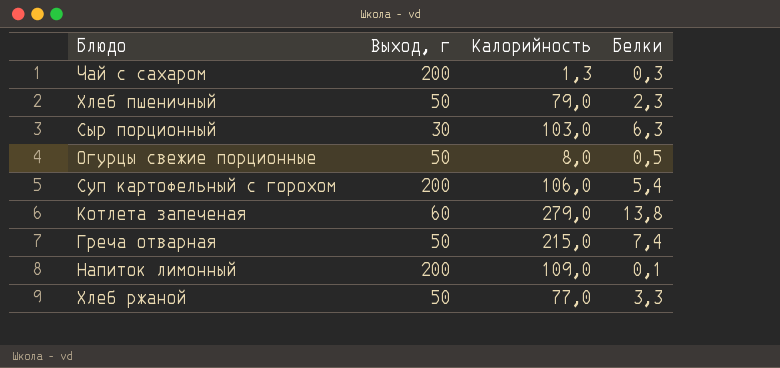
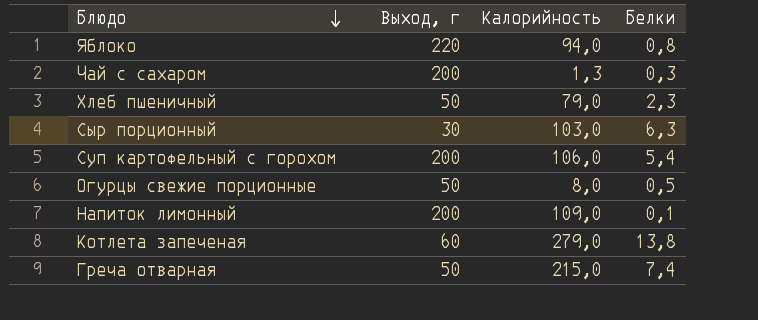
row order: none -> Блюдо descending
row Хлеб ржаной: 50 | 77,0 | 3,3 -> none
row Яблоко: none -> 220 | 94,0 | 0,8

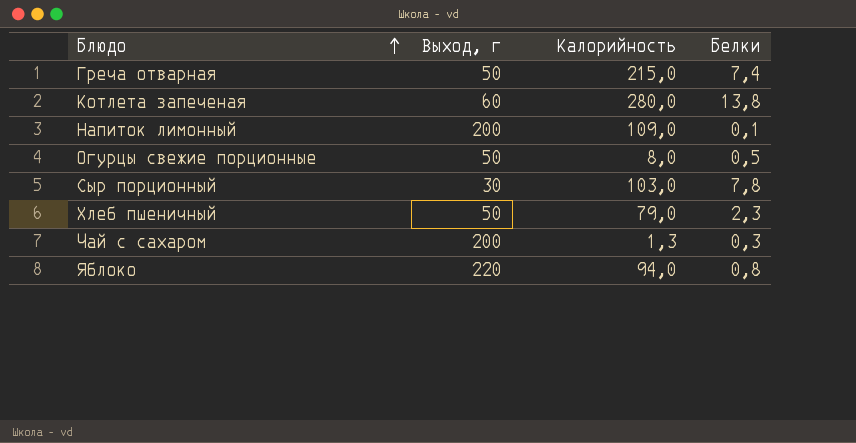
row order: Блюдо descending -> Блюдо ascending
row Суп картофельный с горохом: 200 | 106,0 | 5,4 -> none
Котлета запеченая | Калорийность: 279,0 -> 280,0
Сыр порционный | Белки: 6,3 -> 7,8

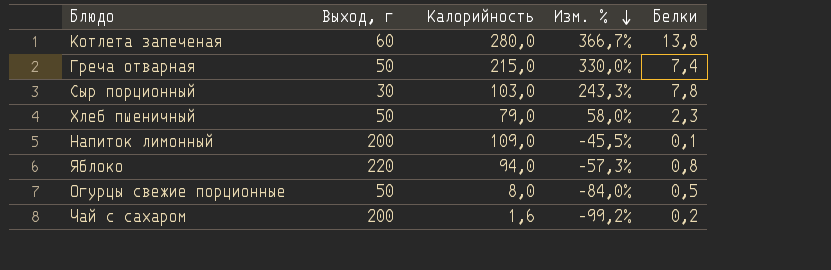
row order: Блюдо ascending -> Изм. % descending
column Изм. % | formula: none -> ([Калорийность] - [Выход, г]) / [Выход, г]
Чай с сахаром | Калорийность: 1,3 -> 1,6
Чай с сахаром | Белки: 0,3 -> 0,2

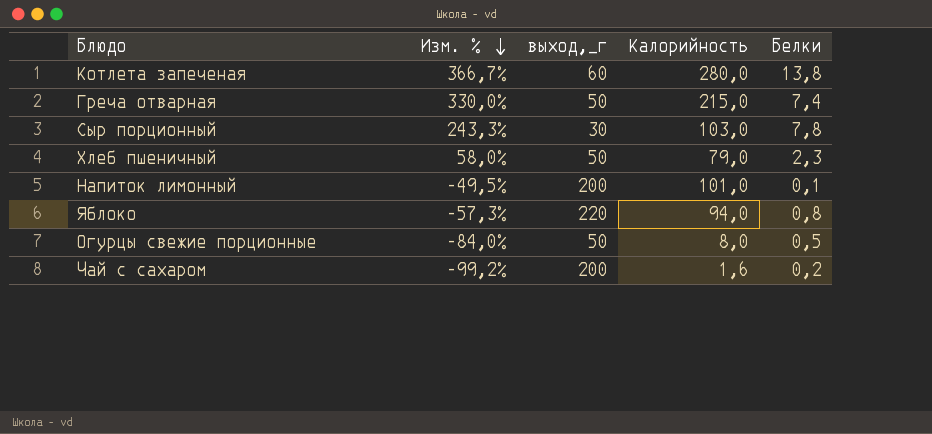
column Изм. % | position: 4 -> 2
column name: Выход, г -> выход,_г
Напиток лимонный | Изм. %: -45,5% -> -49,5%
Напиток лимонный | Калорийность: 109,0 -> 101,0

